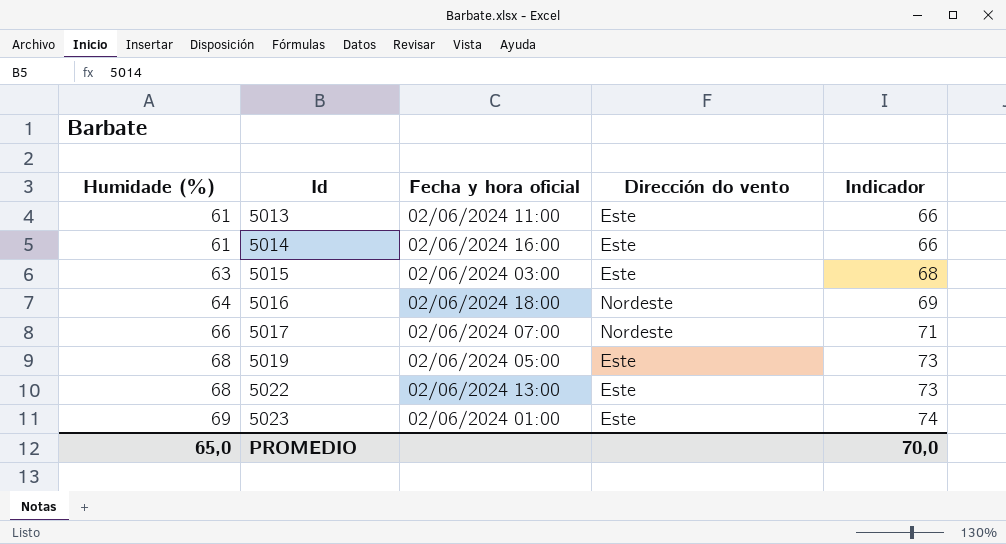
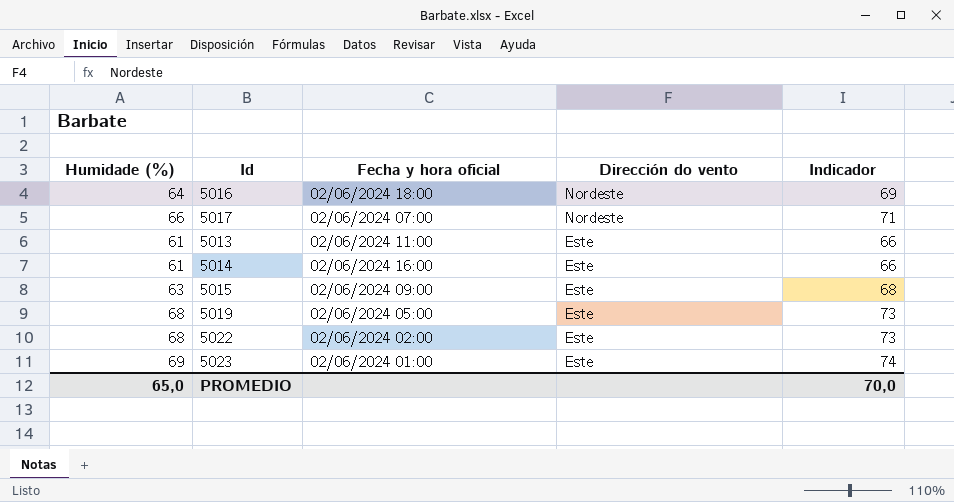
row order: Humidade (%) ascending -> Dirección do vento descending
5015 | Fecha y hora oficial: 02/06/2024 03:00 -> 02/06/2024 09:00
5022 | Fecha y hora oficial: 02/06/2024 13:00 -> 02/06/2024 02:00

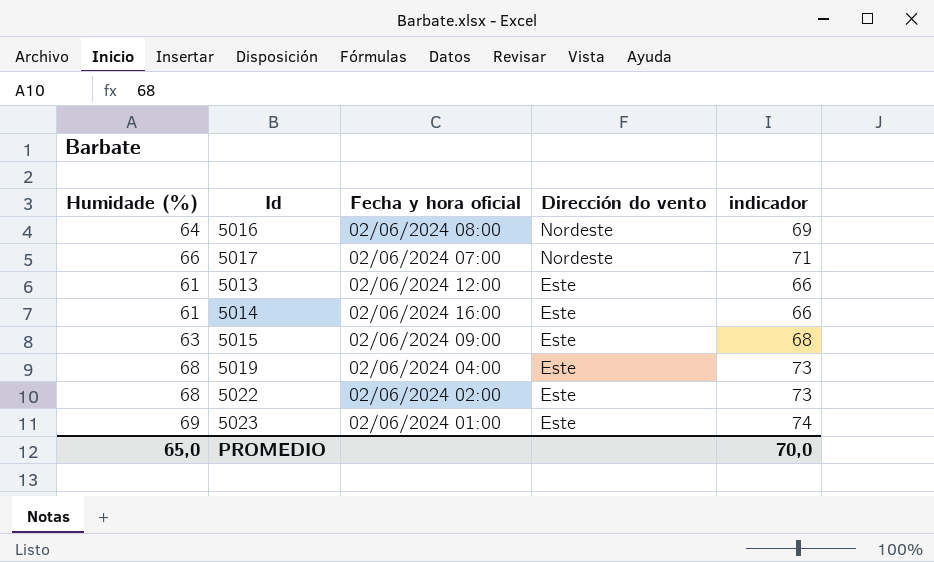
column name: Indicador -> indicador
5016 | Fecha y hora oficial: 02/06/2024 18:00 -> 02/06/2024 08:00
5013 | Fecha y hora oficial: 02/06/2024 11:00 -> 02/06/2024 12:00
5019 | Fecha y hora oficial: 02/06/2024 05:00 -> 02/06/2024 04:00

